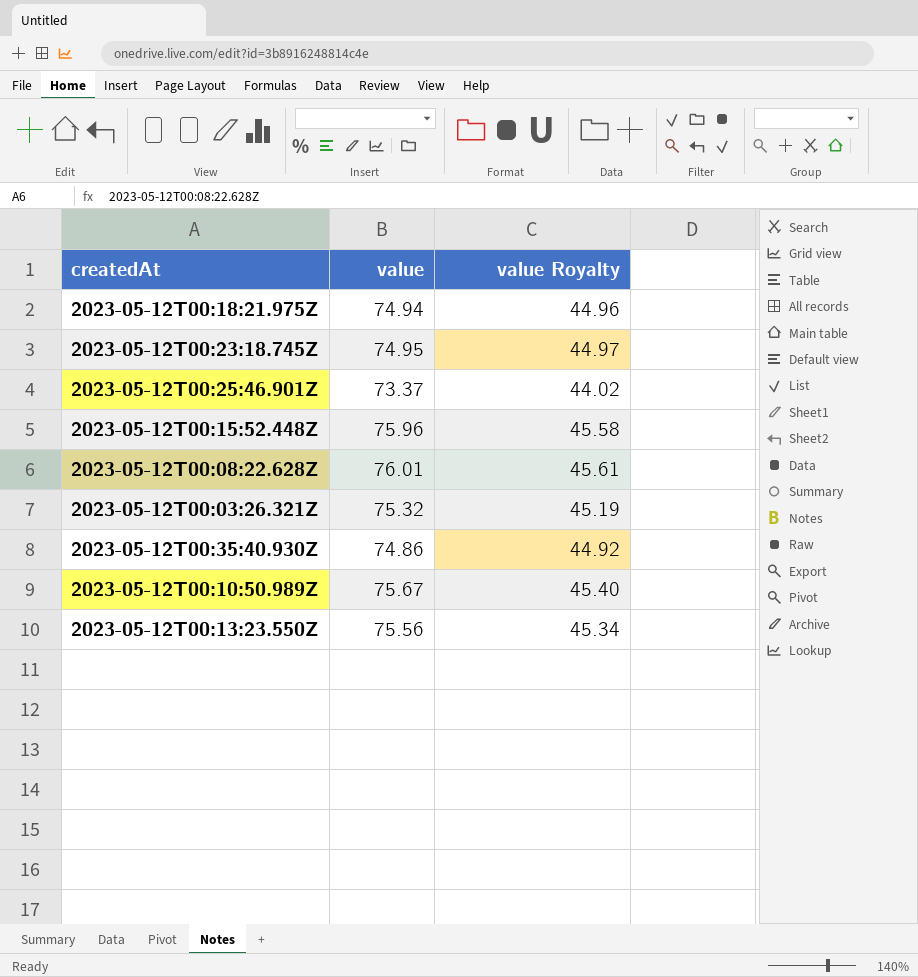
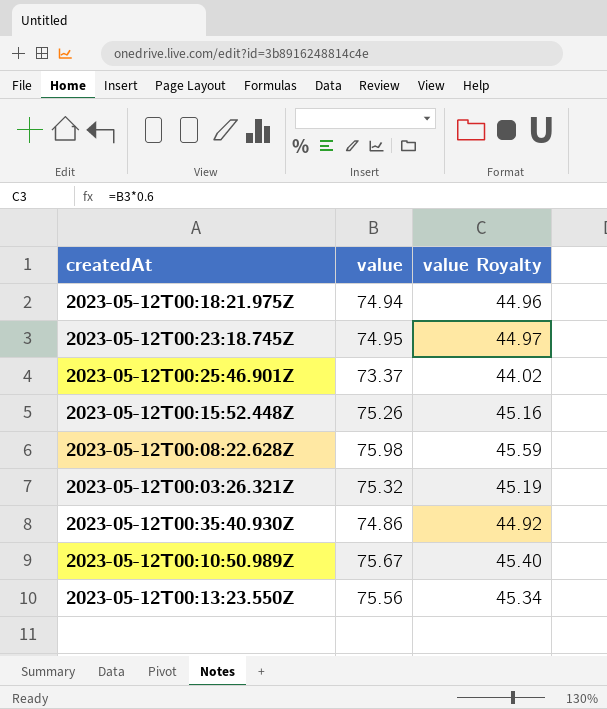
2023-05-12T00:15:52.448Z | value: 75.96 -> 75.26
2023-05-12T00:15:52.448Z | value Royalty: 45.58 -> 45.16
2023-05-12T00:08:22.628Z | value: 76.01 -> 75.98
2023-05-12T00:08:22.628Z | value Royalty: 45.61 -> 45.59

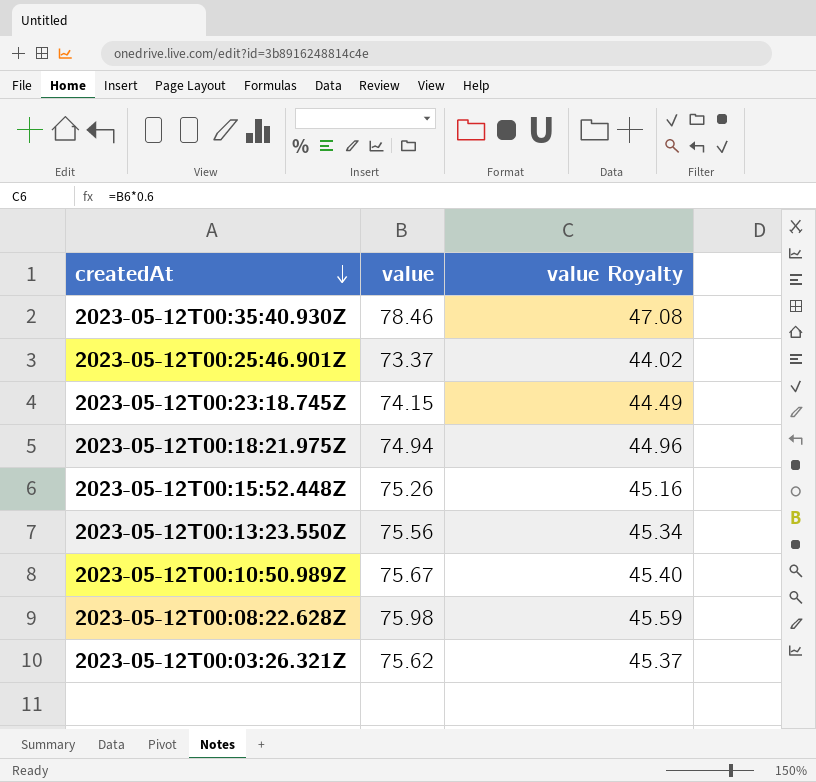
row order: none -> createdAt descending
2023-05-12T00:35:40.930Z | value: 74.86 -> 78.46
2023-05-12T00:35:40.930Z | value Royalty: 44.92 -> 47.08
2023-05-12T00:23:18.745Z | value: 74.95 -> 74.15
2023-05-12T00:23:18.745Z | value Royalty: 44.97 -> 44.49
2023-05-12T00:03:26.321Z | value: 75.32 -> 75.62
2023-05-12T00:03:26.321Z | value Royalty: 45.19 -> 45.37

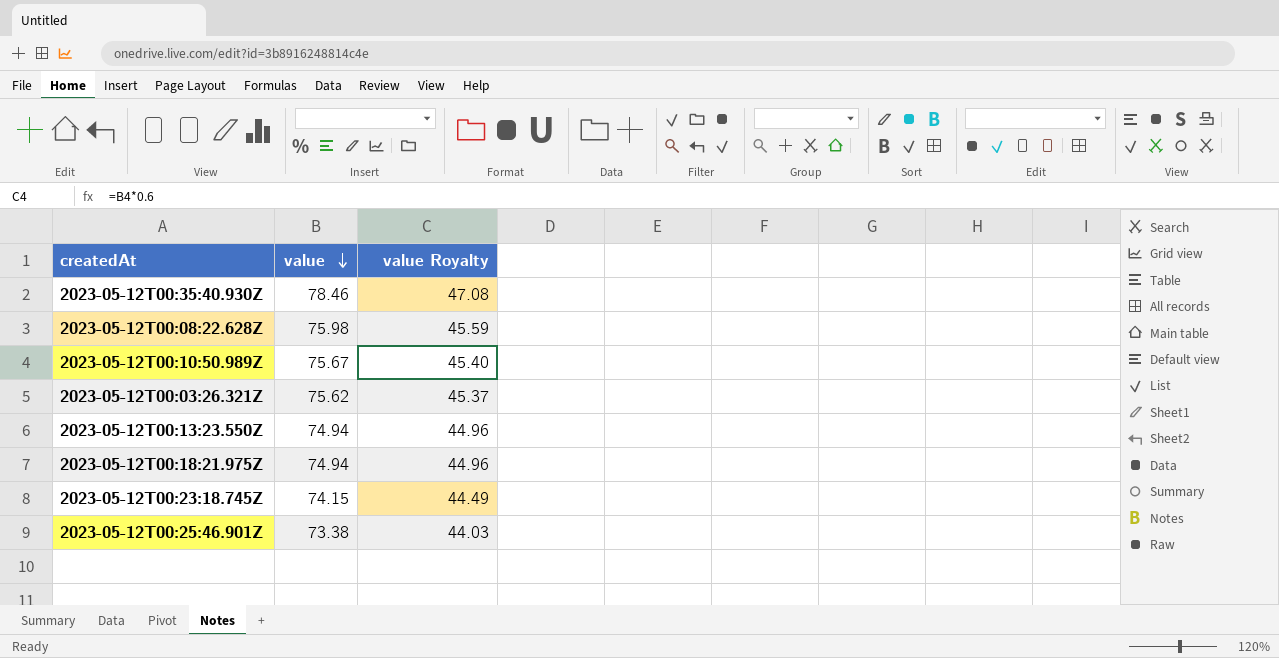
row order: createdAt descending -> value descending
row 2023-05-12T00:15:52.448Z: 75.26 | 45.16 -> none
2023-05-12T00:13:23.550Z | value: 75.56 -> 74.94
2023-05-12T00:13:23.550Z | value Royalty: 45.34 -> 44.96
2023-05-12T00:25:46.901Z | value: 73.37 -> 73.38
2023-05-12T00:25:46.901Z | value Royalty: 44.02 -> 44.03

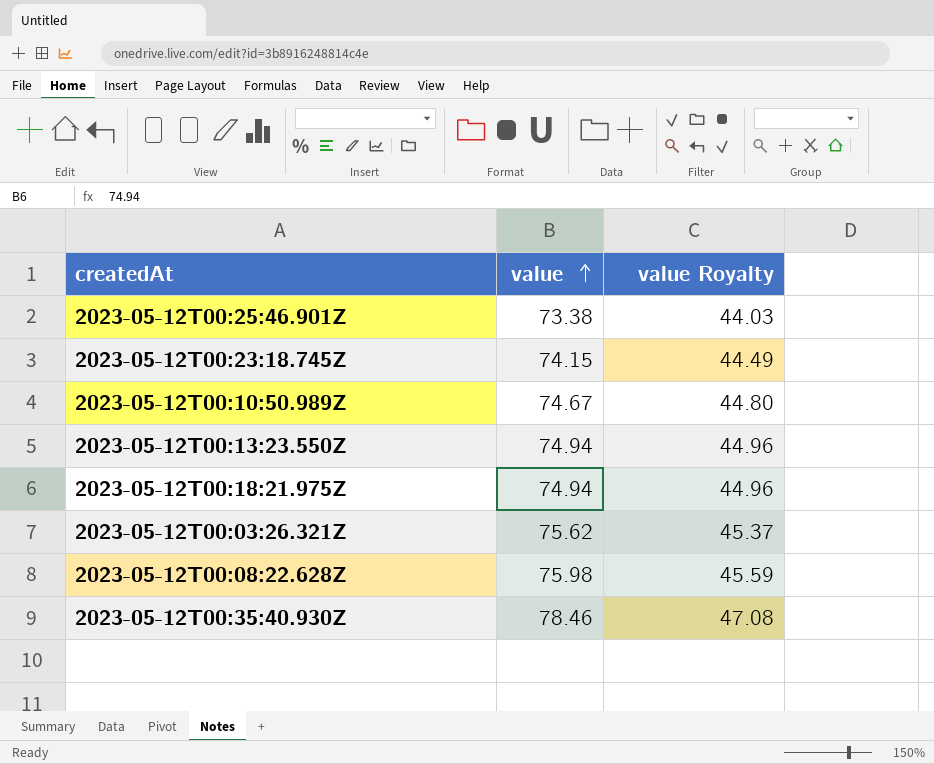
row order: value descending -> value ascending
2023-05-12T00:10:50.989Z | value: 75.67 -> 74.67
2023-05-12T00:10:50.989Z | value Royalty: 45.40 -> 44.80

